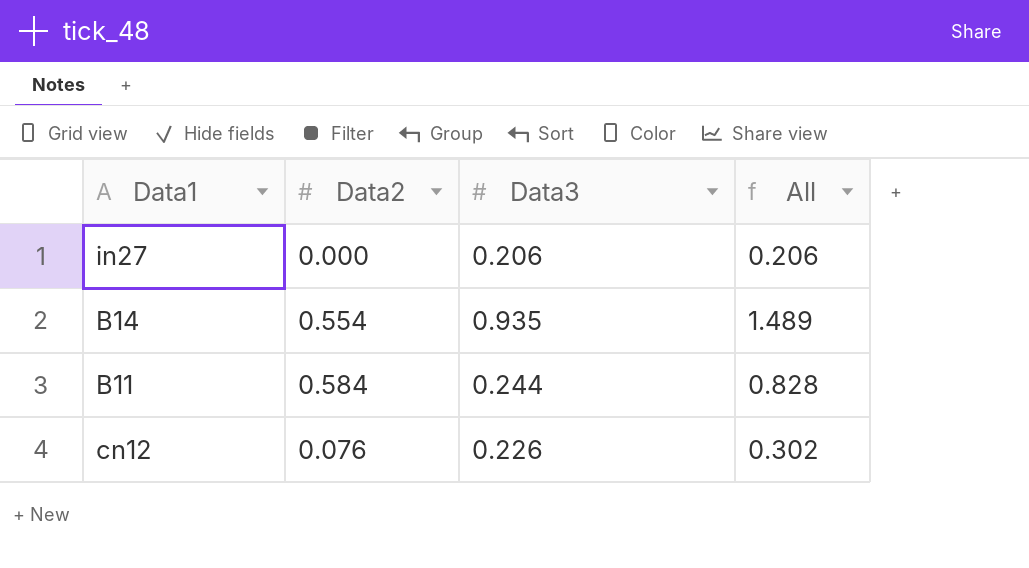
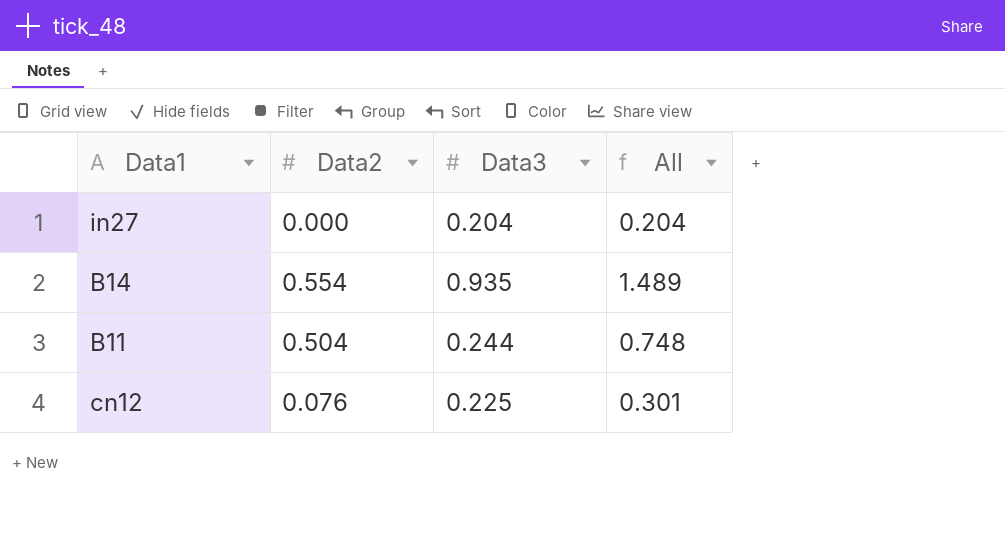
in27 | Data3: 0.206 -> 0.204
in27 | All: 0.206 -> 0.204
B11 | Data2: 0.584 -> 0.504
B11 | All: 0.828 -> 0.748
cn12 | Data3: 0.226 -> 0.225
cn12 | All: 0.302 -> 0.301

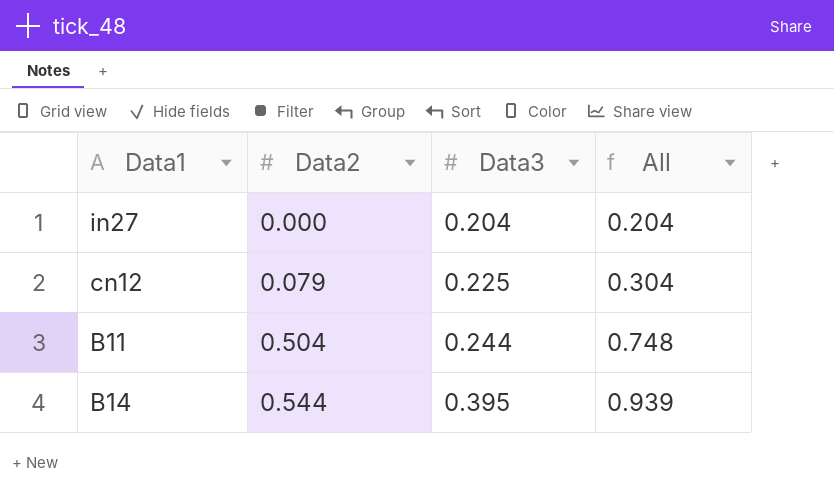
row order: none -> Data2 ascending
cn12 | Data2: 0.076 -> 0.079
cn12 | All: 0.301 -> 0.304
B14 | Data2: 0.554 -> 0.544
B14 | Data3: 0.935 -> 0.395
B14 | All: 1.489 -> 0.939

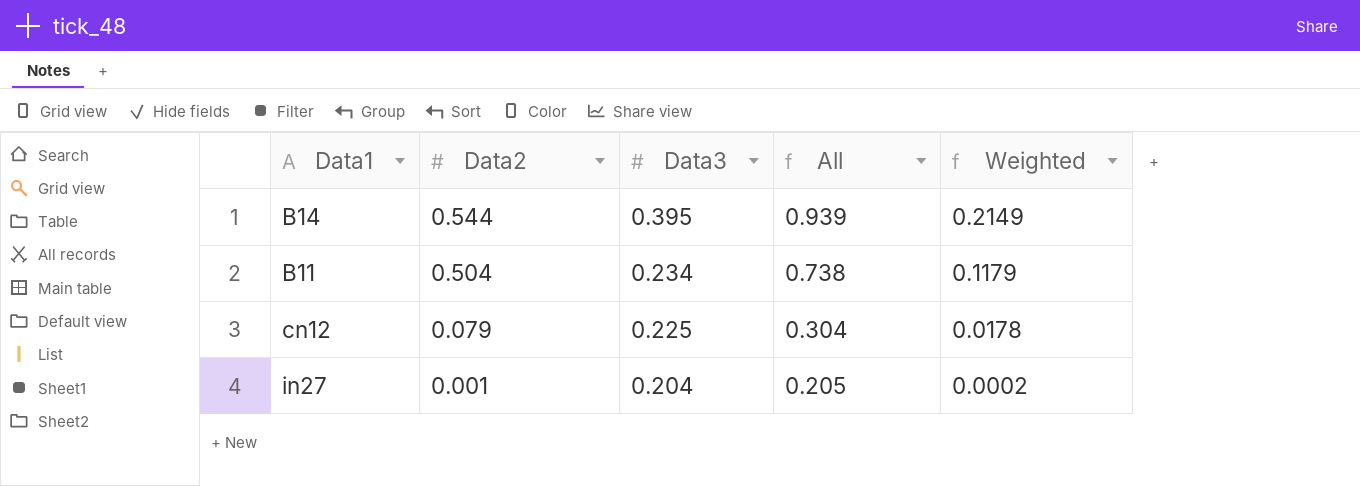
row order: Data2 ascending -> Data2 descending
column Weighted | formula: none -> [Data2] * [Data3]
B11 | Data3: 0.244 -> 0.234
B11 | All: 0.748 -> 0.738
in27 | Data2: 0.000 -> 0.001
in27 | All: 0.204 -> 0.205

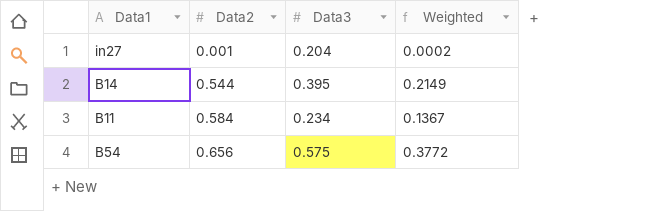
row order: Data2 descending -> Data2 ascending
column All | formula: [Data2] + [Data3] -> none
row cn12: 0.079 | 0.225 | 0.304 | 0.0178 -> none
B11 | Data2: 0.504 -> 0.584
B11 | Weighted: 0.1179 -> 0.1367
row B54: none -> 0.656 | 0.575 | 0.3772

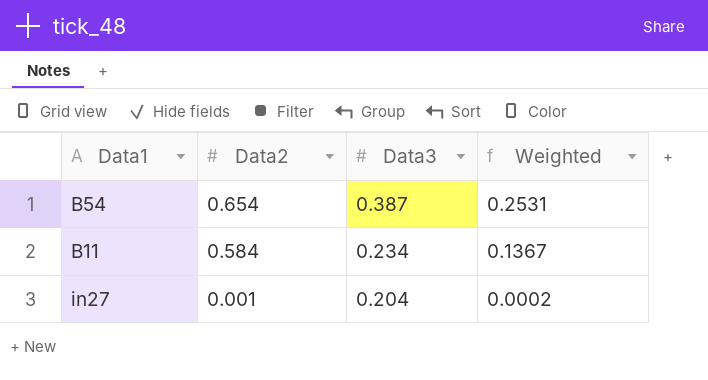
row order: Data2 ascending -> Data2 descending
row B14: 0.544 | 0.395 | 0.2149 -> none
B54 | Data2: 0.656 -> 0.654
B54 | Data3: 0.575 -> 0.387
B54 | Weighted: 0.3772 -> 0.2531

